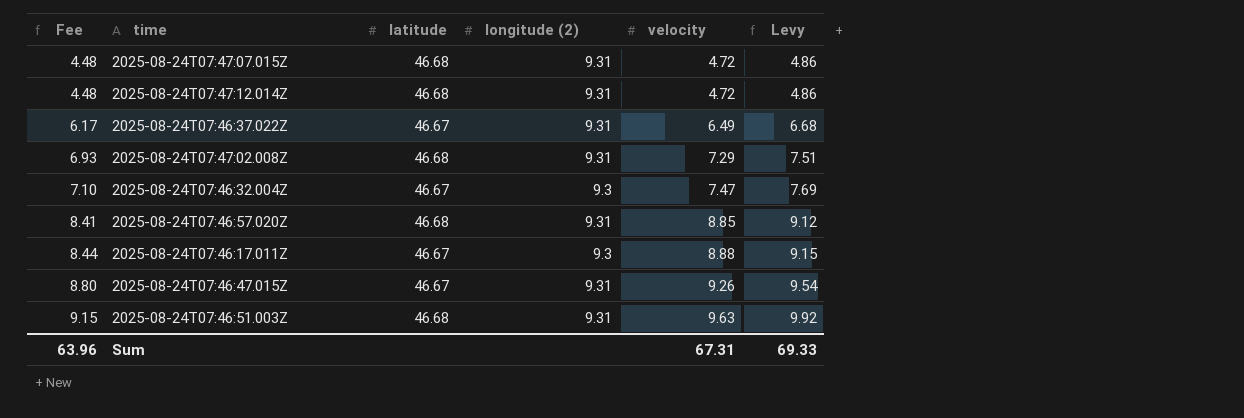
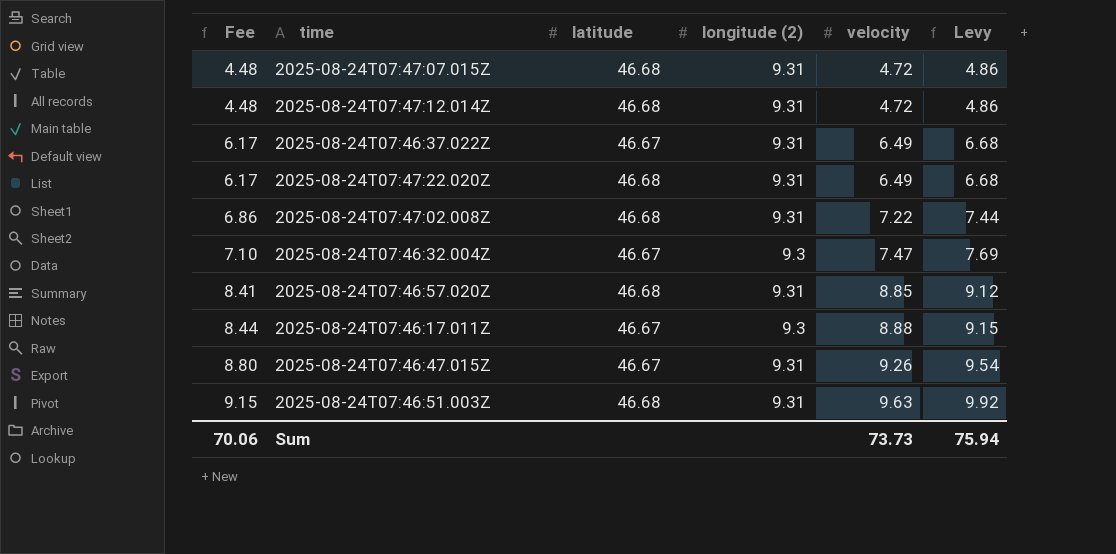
row 2025-08-24T07:47:22.020Z: none -> 6.17 | 46.68 | 9.31 | 6.49 | 6.68
2025-08-24T07:47:02.008Z | Fee: 6.93 -> 6.86
2025-08-24T07:47:02.008Z | velocity: 7.29 -> 7.22
2025-08-24T07:47:02.008Z | Levy: 7.51 -> 7.44
Sum | Fee: 63.96 -> 70.06
Sum | velocity: 67.31 -> 73.73
Sum | Levy: 69.33 -> 75.94

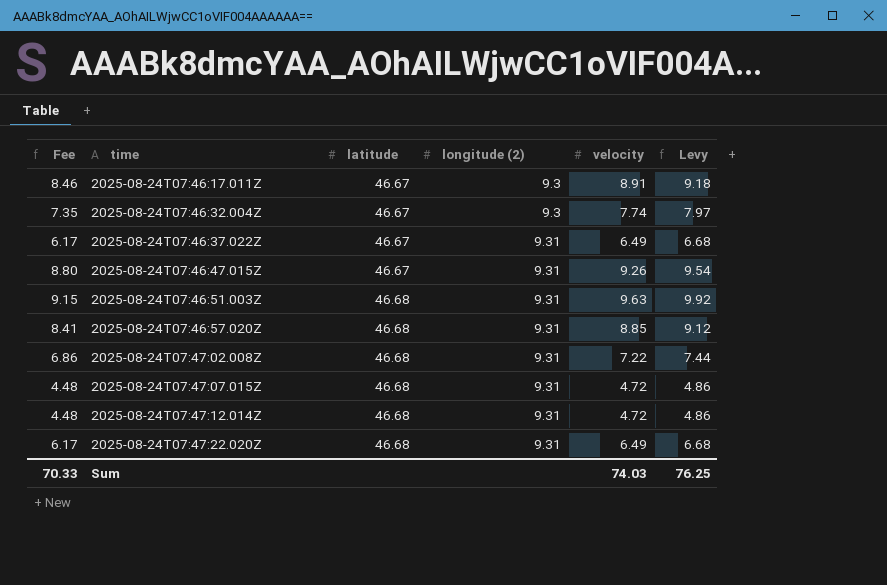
row order: Fee ascending -> time ascending
2025-08-24T07:46:17.011Z | Fee: 8.44 -> 8.46
2025-08-24T07:46:17.011Z | velocity: 8.88 -> 8.91
2025-08-24T07:46:17.011Z | Levy: 9.15 -> 9.18
2025-08-24T07:46:32.004Z | Fee: 7.10 -> 7.35
2025-08-24T07:46:32.004Z | velocity: 7.47 -> 7.74
2025-08-24T07:46:32.004Z | Levy: 7.69 -> 7.97
Sum | Fee: 70.06 -> 70.33
Sum | velocity: 73.73 -> 74.03
Sum | Levy: 75.94 -> 76.25

